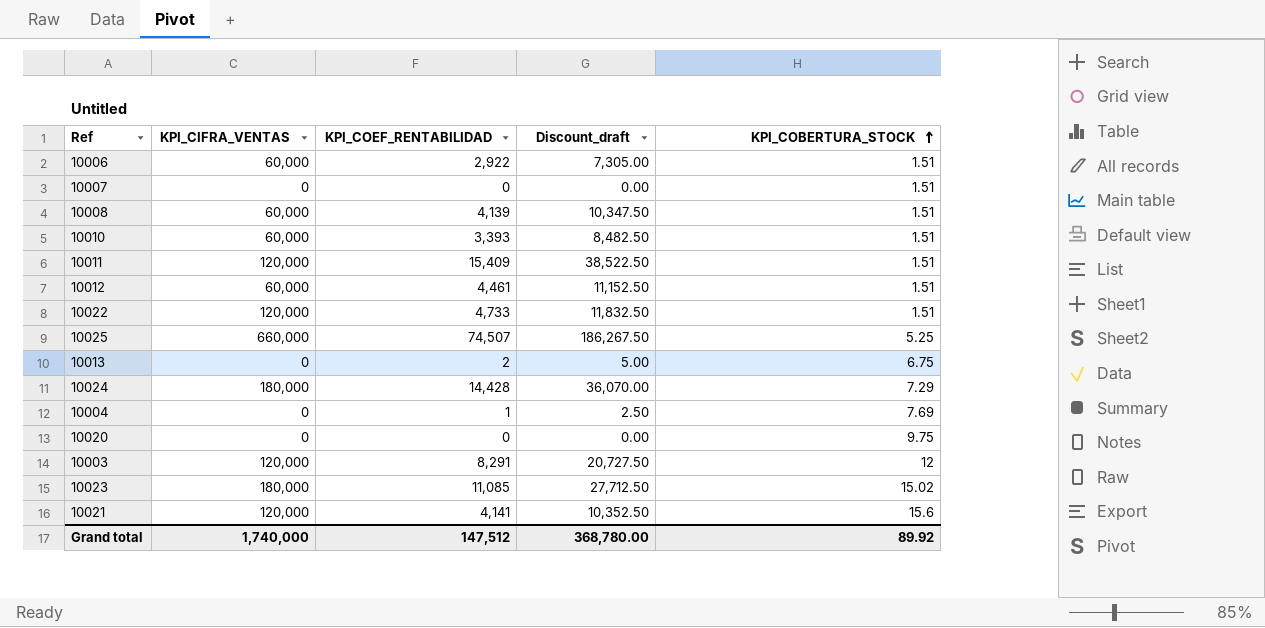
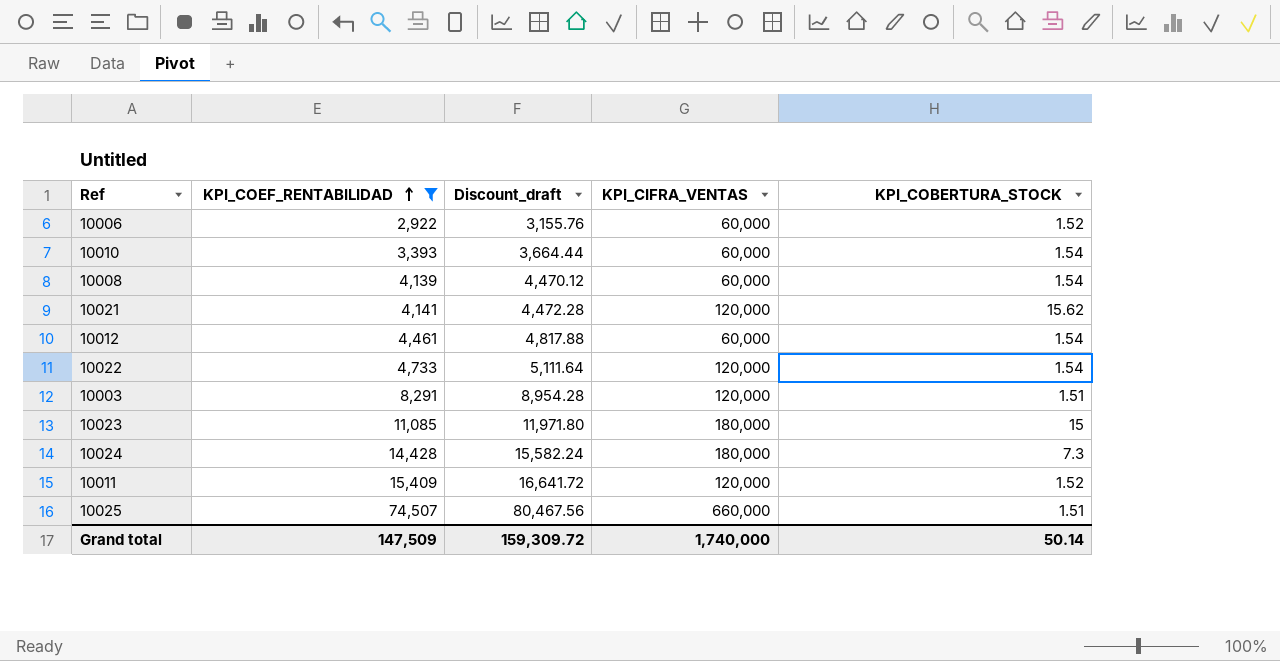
filter: none -> KPI_COEF_RENTABILIDAD >= 2,922
row order: KPI_COBERTURA_STOCK ascending -> KPI_COEF_RENTABILIDAD ascending
column Discount_draft | formula: [KPI_COEF_RENTABILIDAD] * 2.5 -> [KPI_COEF_RENTABILIDAD] * 1.08
column KPI_CIFRA_VENTAS | position: 2 -> 4
10006 | KPI_COBERTURA_STOCK: 1.51 -> 1.52
10010 | KPI_COBERTURA_STOCK: 1.51 -> 1.54
10008 | KPI_COBERTURA_STOCK: 1.51 -> 1.54
10021 | KPI_COBERTURA_STOCK: 15.6 -> 15.62
10012 | KPI_COBERTURA_STOCK: 1.51 -> 1.54
10022 | KPI_COBERTURA_STOCK: 1.51 -> 1.54
10003 | KPI_COBERTURA_STOCK: 12 -> 1.51
10023 | KPI_COBERTURA_STOCK: 15.02 -> 15
10024 | KPI_COBERTURA_STOCK: 7.29 -> 7.3
10011 | KPI_COBERTURA_STOCK: 1.51 -> 1.52
10025 | KPI_COBERTURA_STOCK: 5.25 -> 1.51
Grand total | KPI_COEF_RENTABILIDAD: 147,512 -> 147,509
Grand total | Discount_draft: 368,780.00 -> 159,309.72
Grand total | KPI_COBERTURA_STOCK: 89.92 -> 50.14

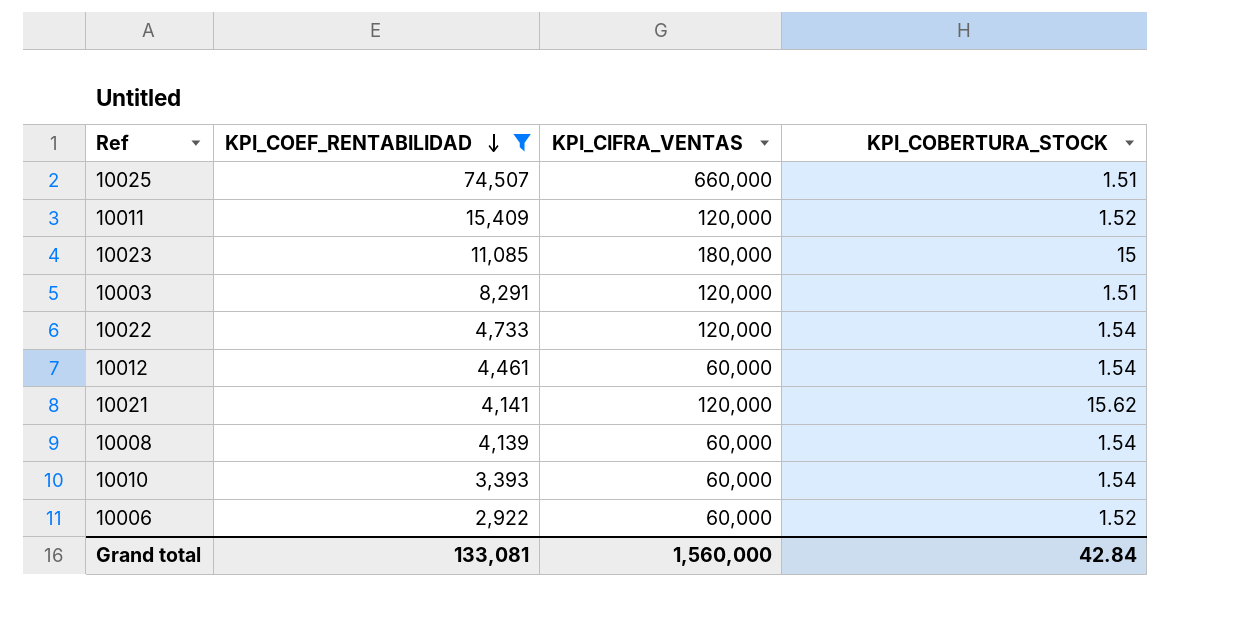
row order: KPI_COEF_RENTABILIDAD ascending -> KPI_COEF_RENTABILIDAD descending
column Discount_draft | formula: [KPI_COEF_RENTABILIDAD] * 1.08 -> none
row 10024: 14,428 | 15,582.24 | 180,000 | 7.3 -> none
Grand total | KPI_COEF_RENTABILIDAD: 147,509 -> 133,081
Grand total | KPI_CIFRA_VENTAS: 1,740,000 -> 1,560,000
Grand total | KPI_COBERTURA_STOCK: 50.14 -> 42.84

